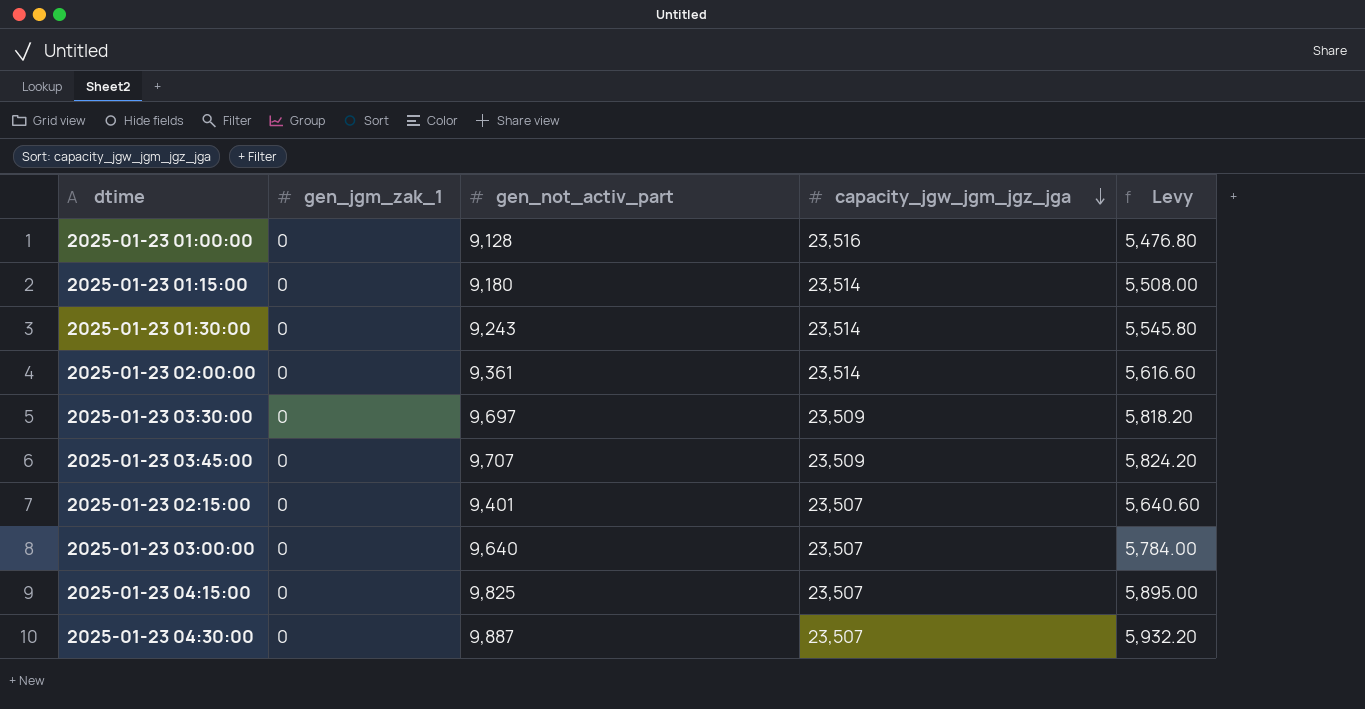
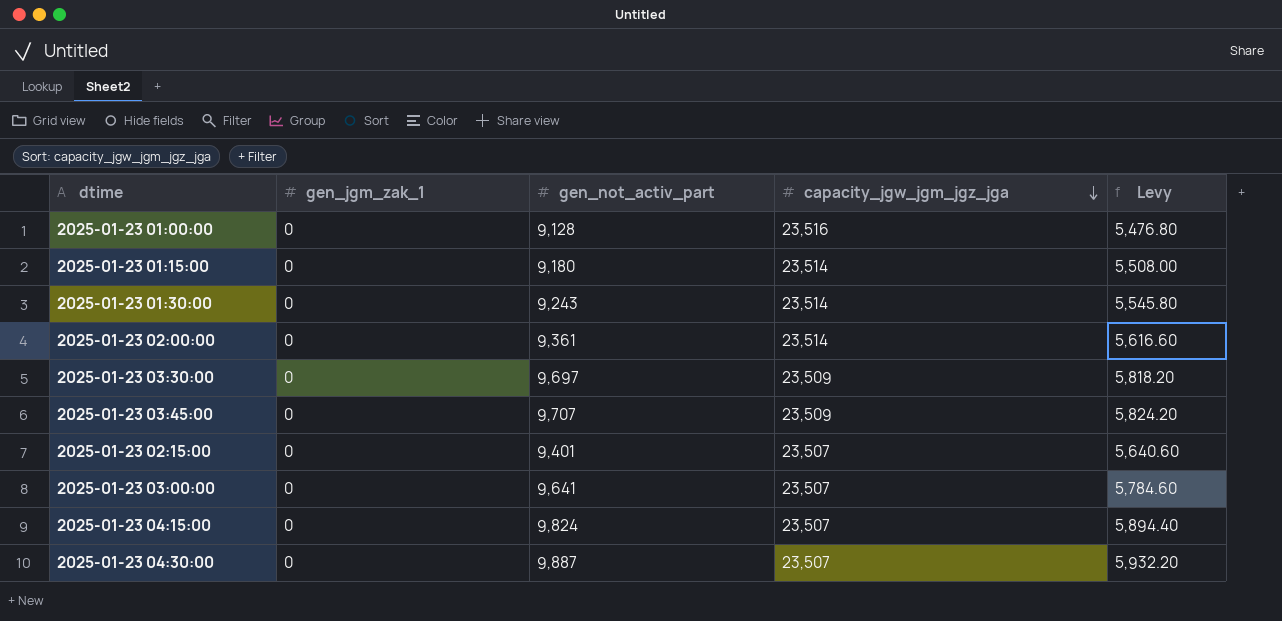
2025-01-23 03:00:00 | gen_not_activ_part: 9,640 -> 9,641
2025-01-23 03:00:00 | Levy: 5,784.00 -> 5,784.60
2025-01-23 04:15:00 | gen_not_activ_part: 9,825 -> 9,824
2025-01-23 04:15:00 | Levy: 5,895.00 -> 5,894.40

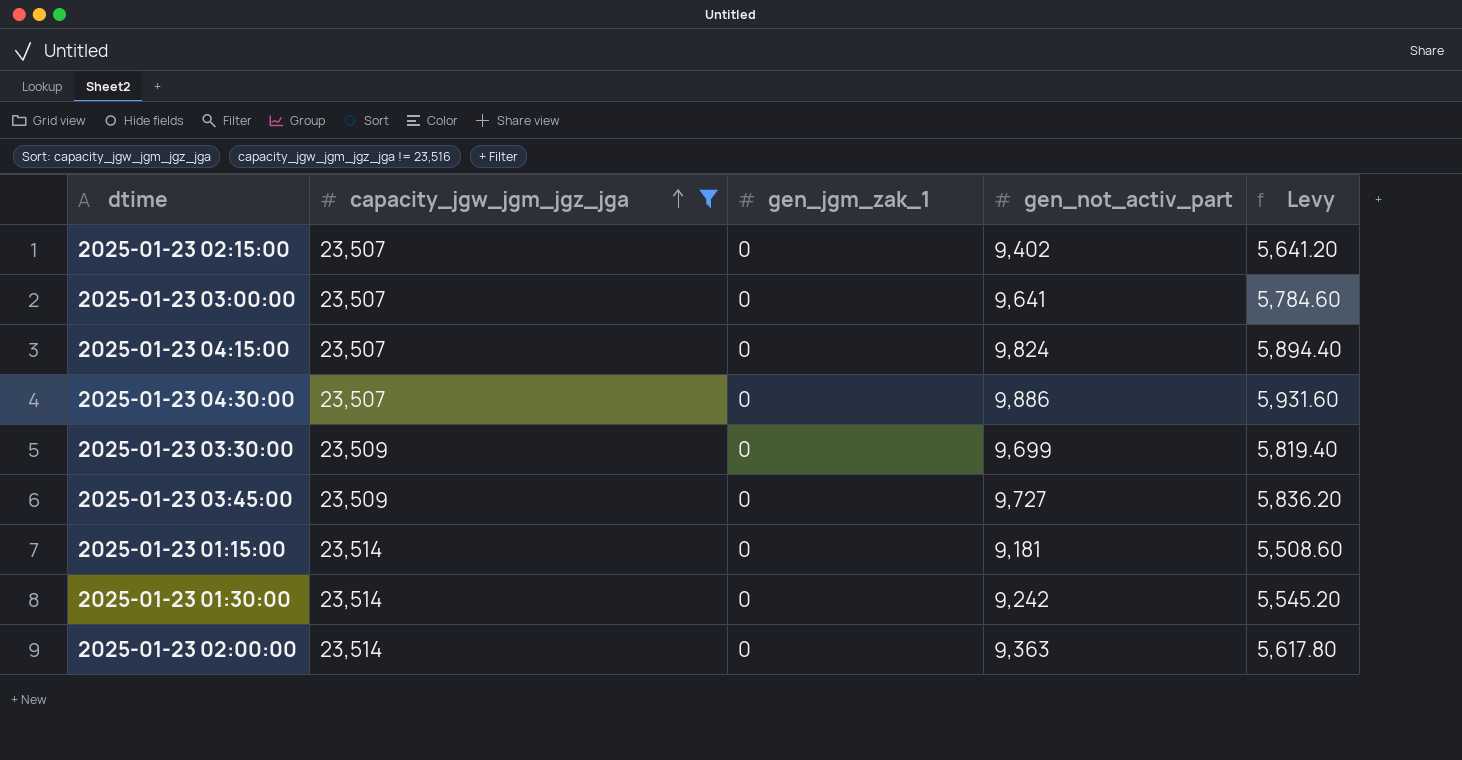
filter: none -> capacity_jgw_jgm_jgz_jga != 23,516
row order: capacity_jgw_jgm_jgz_jga descending -> capacity_jgw_jgm_jgz_jga ascending
column capacity_jgw_jgm_jgz_jga | position: 4 -> 2
2025-01-23 02:15:00 | gen_not_activ_part: 9,401 -> 9,402
2025-01-23 02:15:00 | Levy: 5,640.60 -> 5,641.20
2025-01-23 04:30:00 | gen_not_activ_part: 9,887 -> 9,886
2025-01-23 04:30:00 | Levy: 5,932.20 -> 5,931.60
2025-01-23 03:30:00 | gen_not_activ_part: 9,697 -> 9,699
2025-01-23 03:30:00 | Levy: 5,818.20 -> 5,819.40
2025-01-23 03:45:00 | gen_not_activ_part: 9,707 -> 9,727
2025-01-23 03:45:00 | Levy: 5,824.20 -> 5,836.20
2025-01-23 01:15:00 | gen_not_activ_part: 9,180 -> 9,181
2025-01-23 01:15:00 | Levy: 5,508.00 -> 5,508.60
2025-01-23 01:30:00 | gen_not_activ_part: 9,243 -> 9,242
2025-01-23 01:30:00 | Levy: 5,545.80 -> 5,545.20
2025-01-23 02:00:00 | gen_not_activ_part: 9,361 -> 9,363
2025-01-23 02:00:00 | Levy: 5,616.60 -> 5,617.80

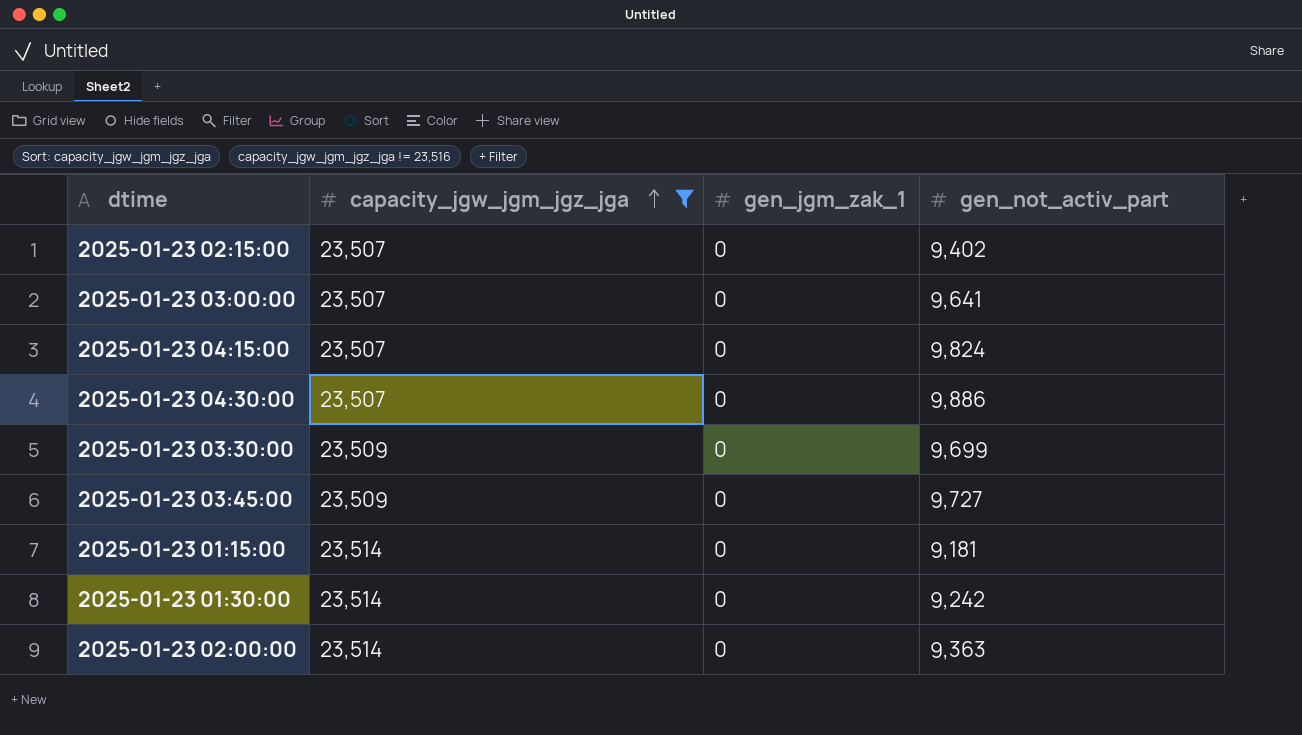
column Levy | formula: [gen_not_activ_part] * 0.6 -> none

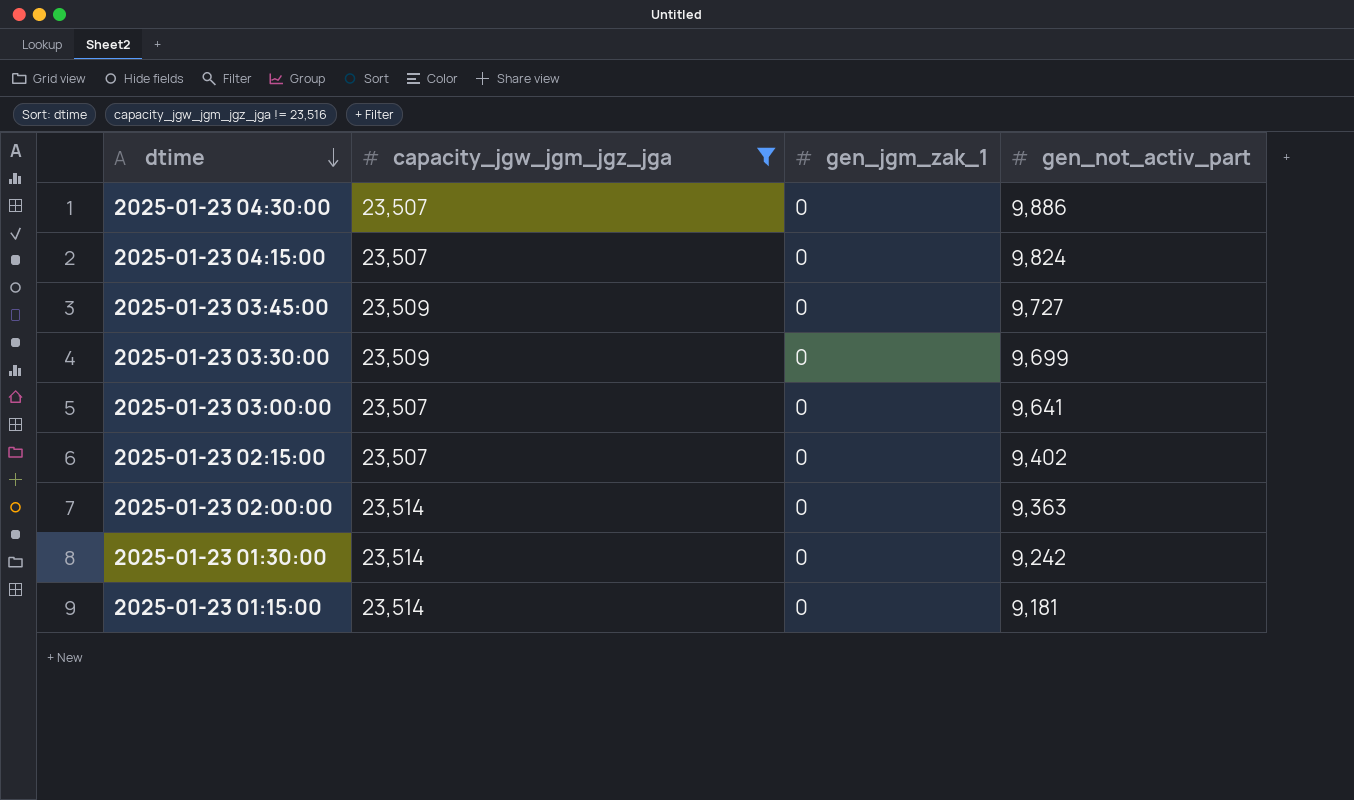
row order: capacity_jgw_jgm_jgz_jga ascending -> dtime descending

